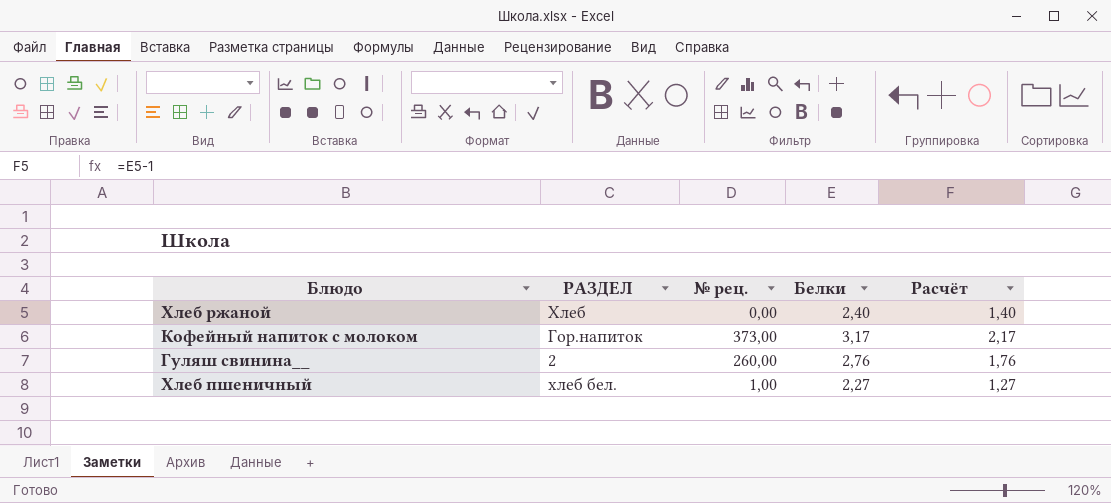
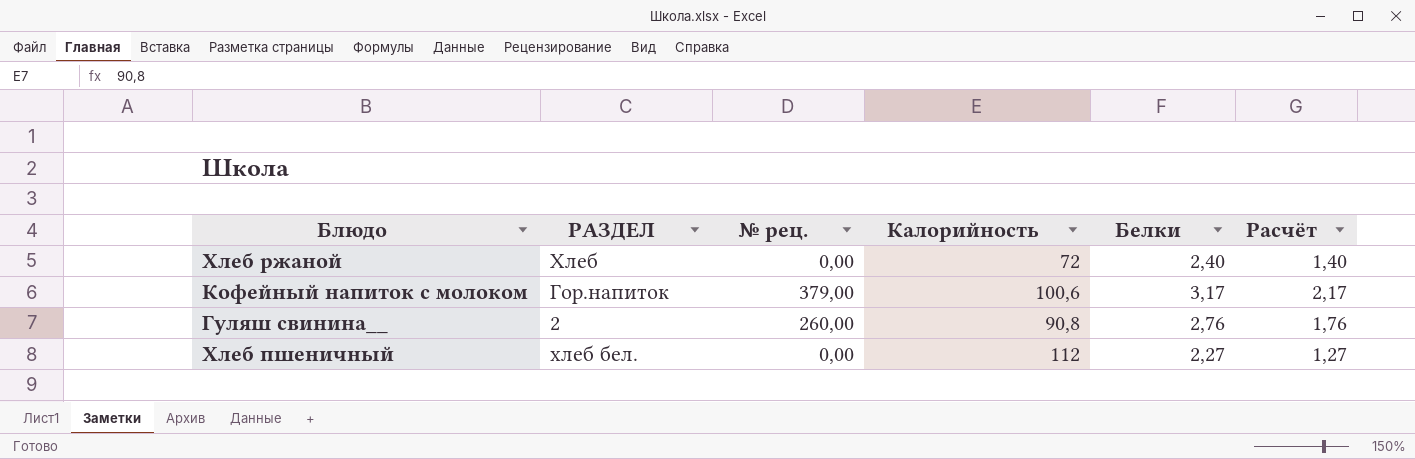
column Калорийность | position: none -> 4
Кофейный напиток с молоком | № рец.: 373,00 -> 379,00
Хлеб пшеничный | № рец.: 1,00 -> 0,00

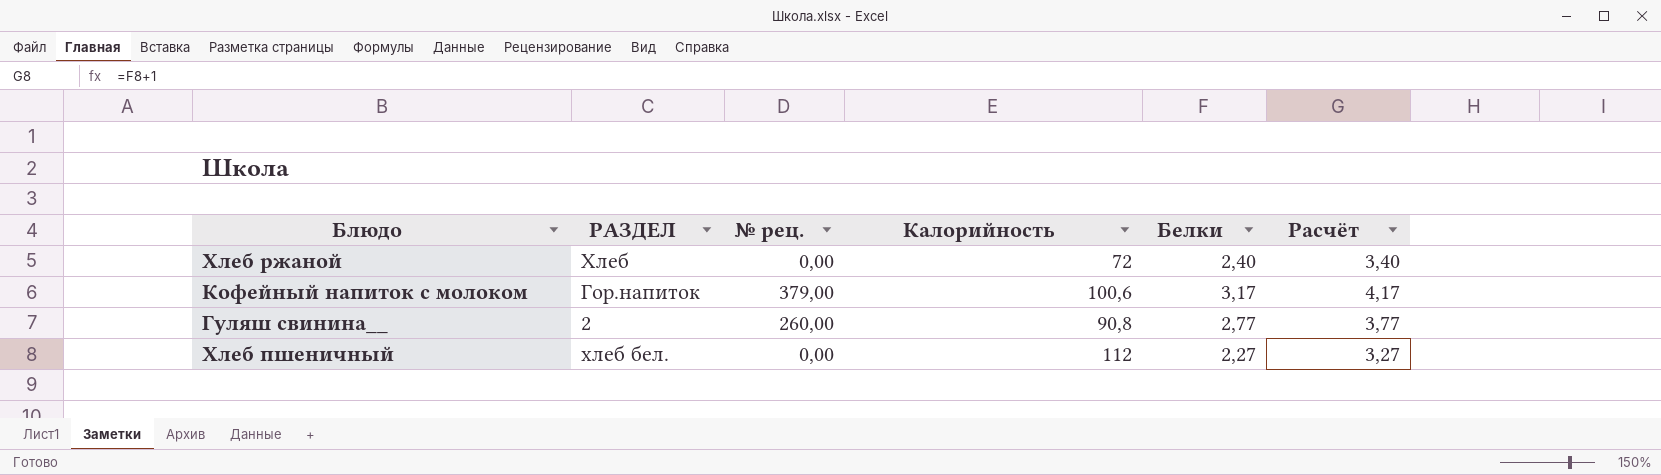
column Расчёт | formula: [Белки] - 1 -> [Белки] + 1
Гуляш свинина__ | Белки: 2,76 -> 2,77

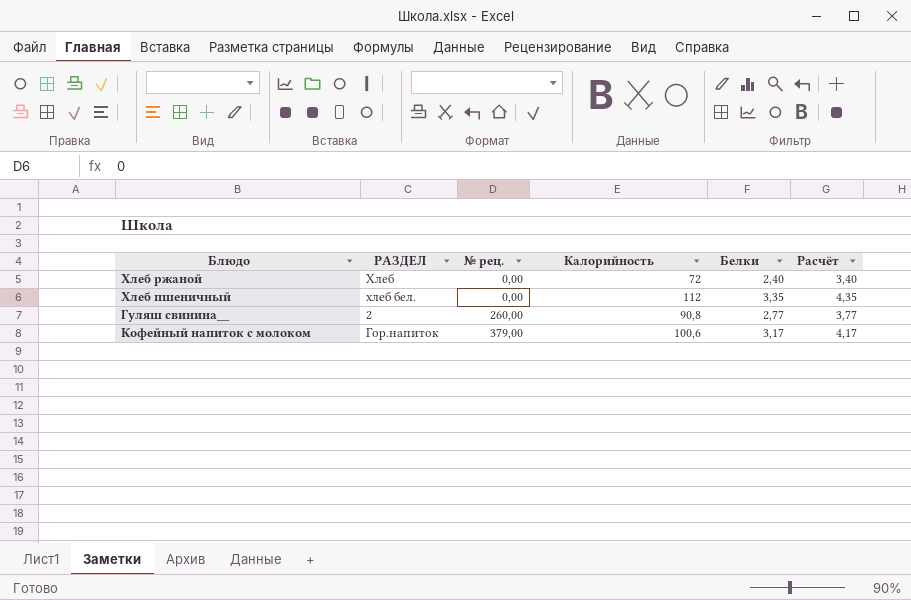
row order: none -> № рец. ascending
Хлеб пшеничный | Белки: 2,27 -> 3,35
Хлеб пшеничный | Расчёт: 3,27 -> 4,35

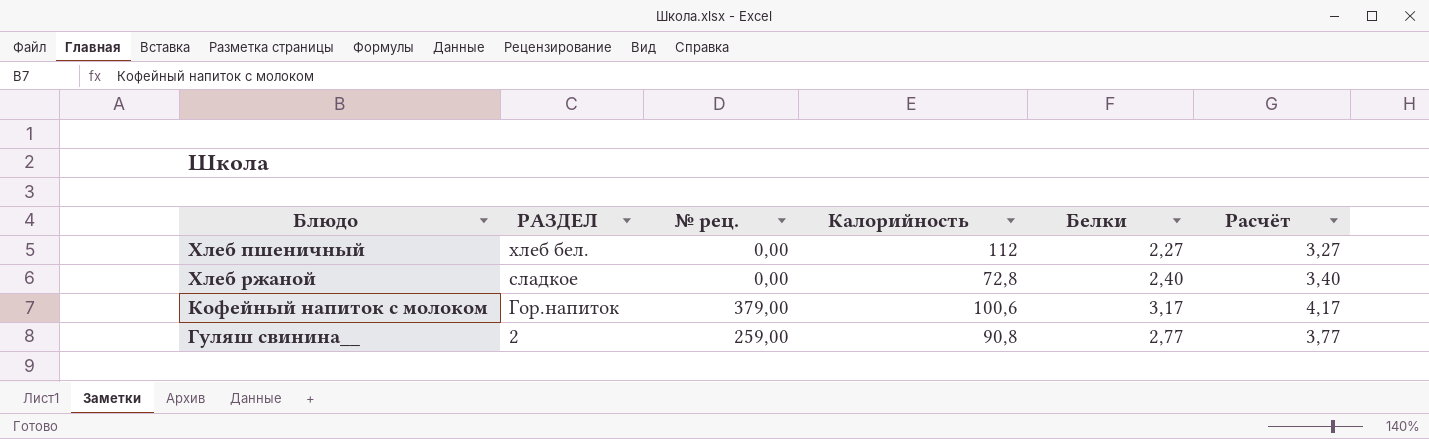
row order: № рец. ascending -> РАЗДЕЛ descending
Хлеб пшеничный | Белки: 3,35 -> 2,27
Хлеб пшеничный | Расчёт: 4,35 -> 3,27
Хлеб ржаной | РАЗДЕЛ: Хлеб -> сладкое
Хлеб ржаной | Калорийность: 72 -> 72,8
Гуляш свинина__ | № рец.: 260,00 -> 259,00

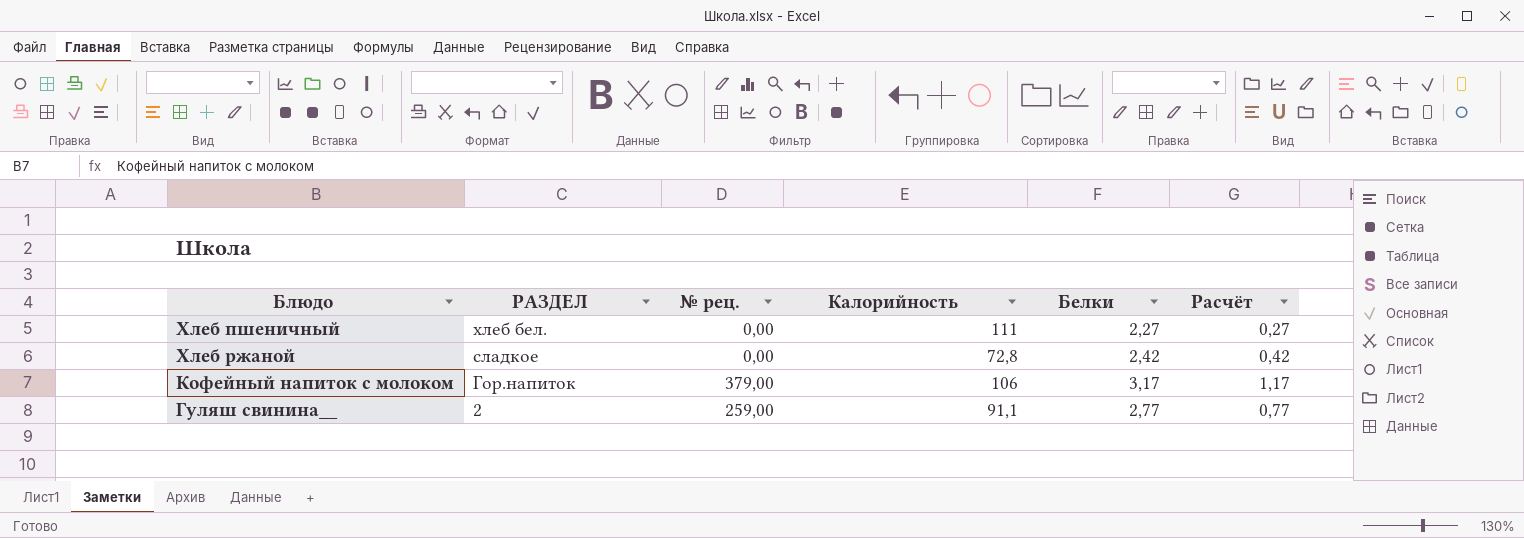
column Расчёт | formula: [Белки] + 1 -> [Белки] - 2
Хлеб пшеничный | Калорийность: 112 -> 111
Хлеб ржаной | Белки: 2,40 -> 2,42
Кофейный напиток с молоком | Калорийность: 100,6 -> 106
Гуляш свинина__ | Калорийность: 90,8 -> 91,1

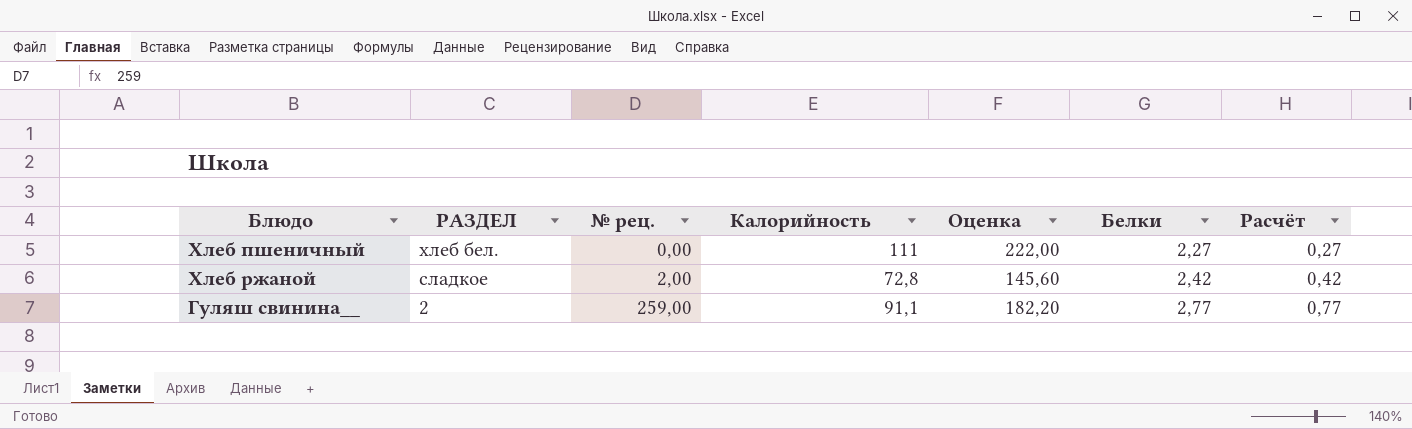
column Оценка | formula: none -> [Калорийность] * 2
row Кофейный напиток с молоком: Гор.напиток | 379,00 | 106 | 3,17 | 1,17 -> none
Хлеб ржаной | № рец.: 0,00 -> 2,00

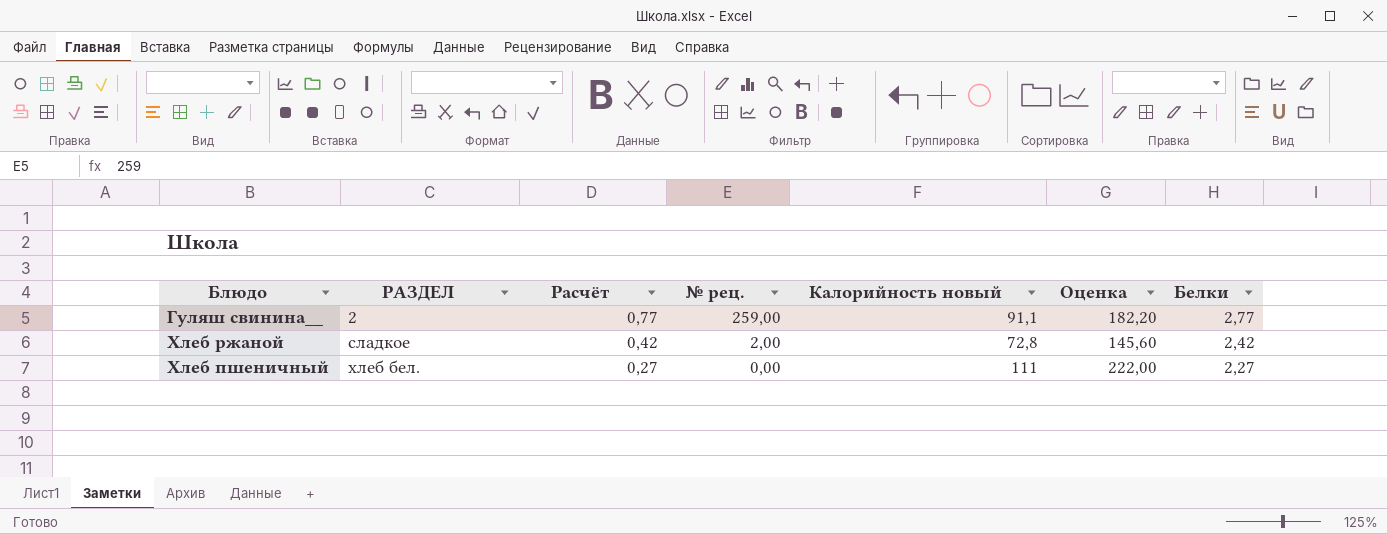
row order: РАЗДЕЛ descending -> РАЗДЕЛ ascending
column Расчёт | position: 7 -> 3
column name: Калорийность -> Калорийность новый

